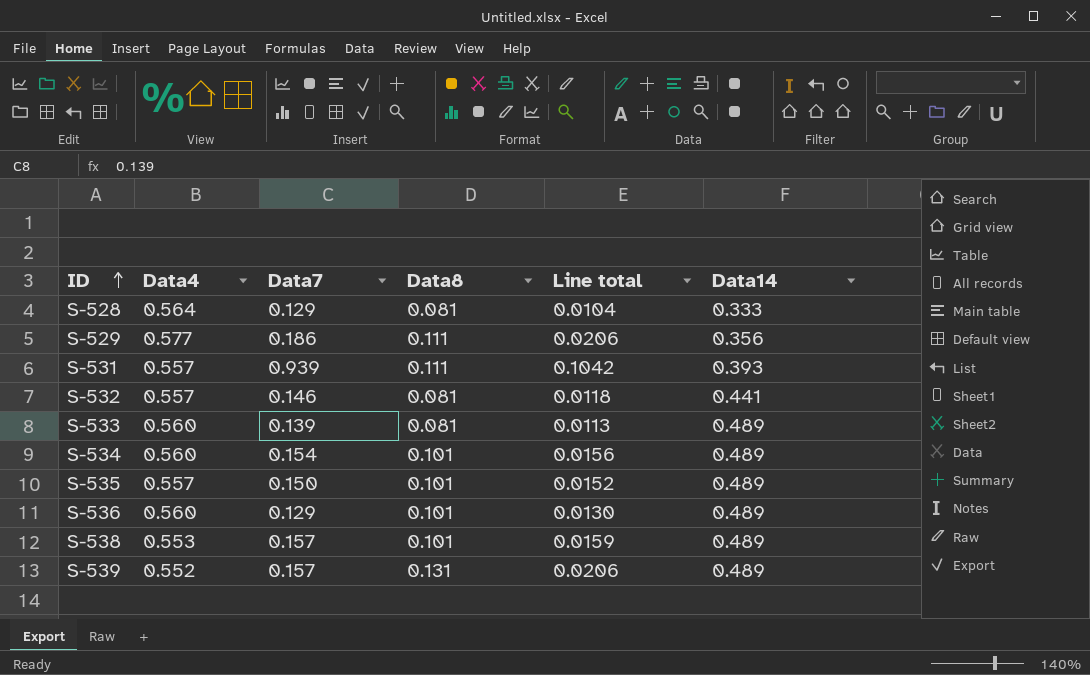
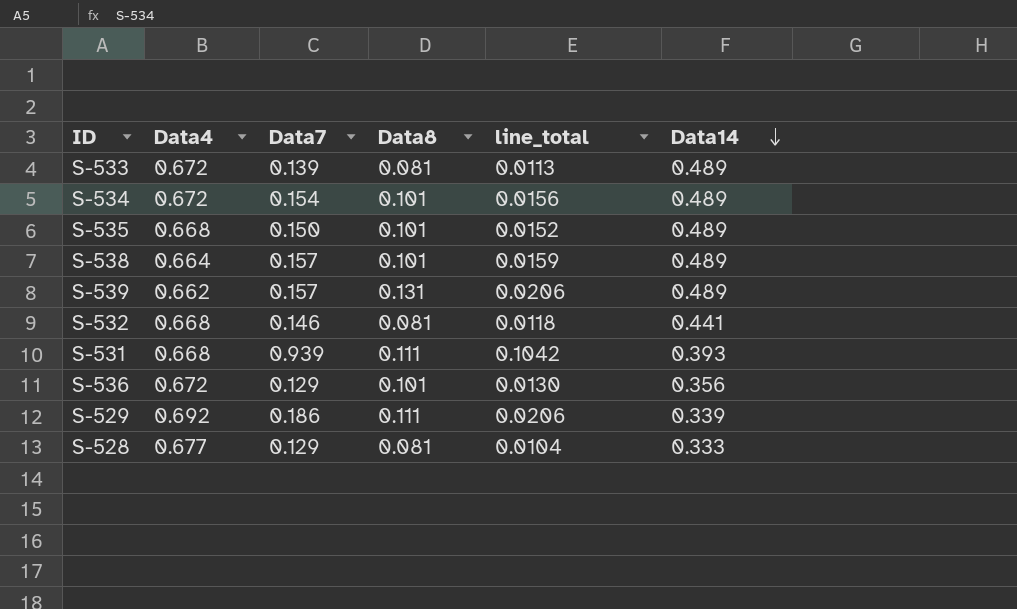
row order: ID ascending -> Data14 descending
column name: Line total -> line_total
S-533 | Data4: 0.560 -> 0.672
S-534 | Data4: 0.560 -> 0.672
S-535 | Data4: 0.557 -> 0.668
S-538 | Data4: 0.553 -> 0.664
S-539 | Data4: 0.552 -> 0.662
S-532 | Data4: 0.557 -> 0.668
S-531 | Data4: 0.557 -> 0.668
S-536 | Data4: 0.560 -> 0.672
S-536 | Data14: 0.489 -> 0.356
S-529 | Data4: 0.577 -> 0.692
S-529 | Data14: 0.356 -> 0.339
S-528 | Data4: 0.564 -> 0.677

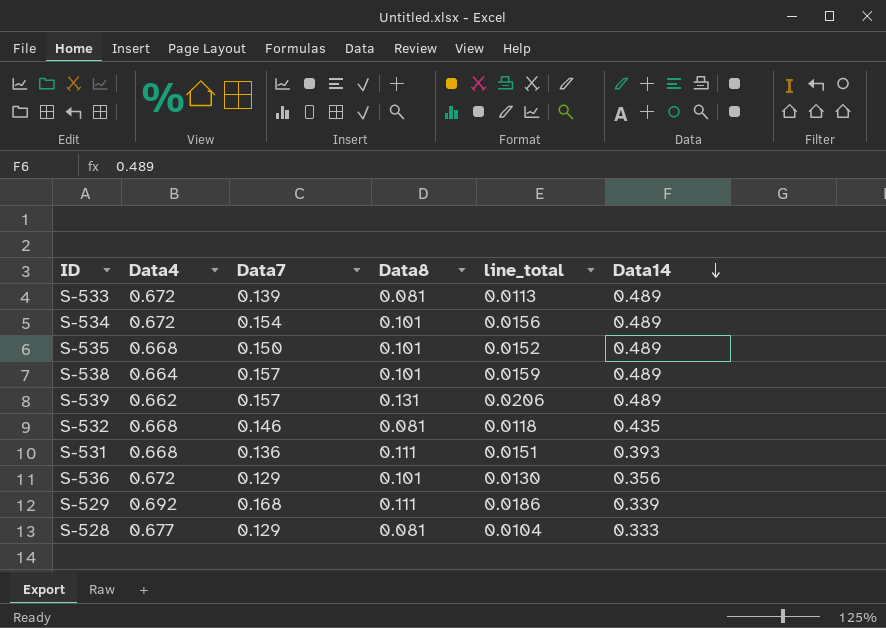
S-532 | Data14: 0.441 -> 0.435
S-531 | Data7: 0.939 -> 0.136
S-531 | line_total: 0.1042 -> 0.0151
S-529 | Data7: 0.186 -> 0.168
S-529 | line_total: 0.0206 -> 0.0186

